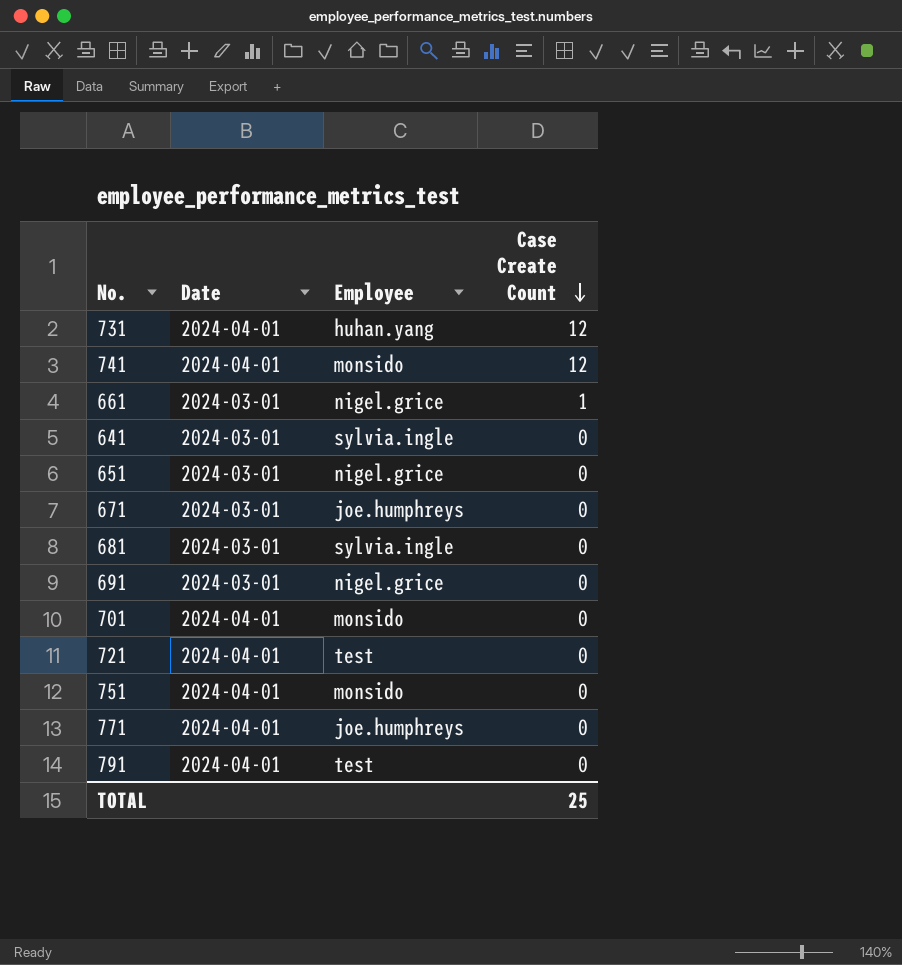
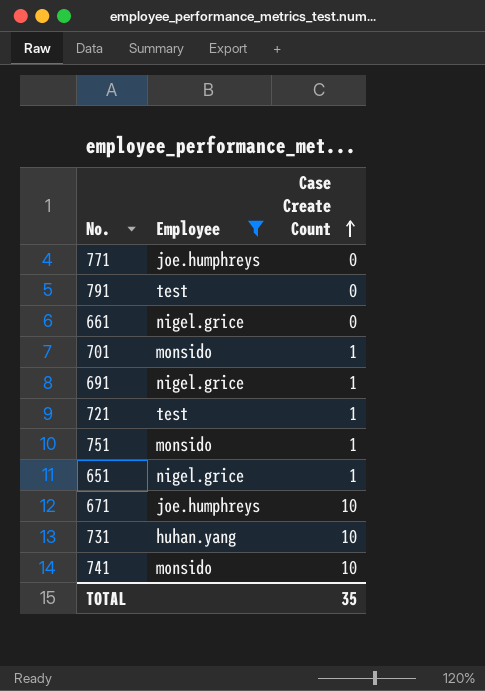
filter: none -> Employee != sylvia.ingle
row order: Case Create Count descending -> Case Create Count ascending
column Date | position: 2 -> none
661 | Case Create Count: 1 -> 0
701 | Case Create Count: 0 -> 1
691 | Case Create Count: 0 -> 1
721 | Case Create Count: 0 -> 1
751 | Case Create Count: 0 -> 1
651 | Case Create Count: 0 -> 1
671 | Case Create Count: 0 -> 10
731 | Case Create Count: 12 -> 10
741 | Case Create Count: 12 -> 10
TOTAL | Case Create Count: 25 -> 35

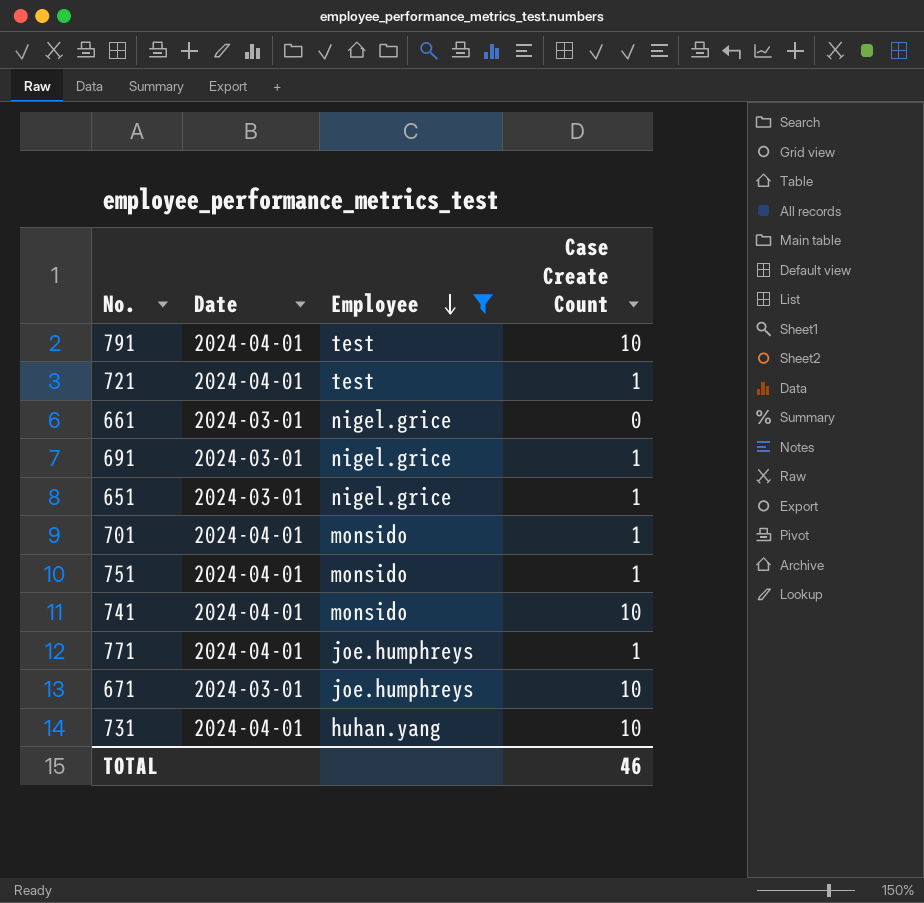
row order: Case Create Count ascending -> Employee descending
column Date | position: none -> 2
791 | Case Create Count: 0 -> 10
771 | Case Create Count: 0 -> 1
TOTAL | Case Create Count: 35 -> 46

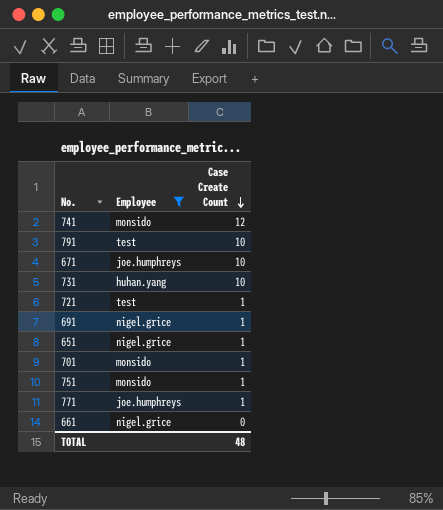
row order: Employee descending -> Case Create Count descending
column Date | position: 2 -> none
741 | Case Create Count: 10 -> 12
TOTAL | Case Create Count: 46 -> 48

